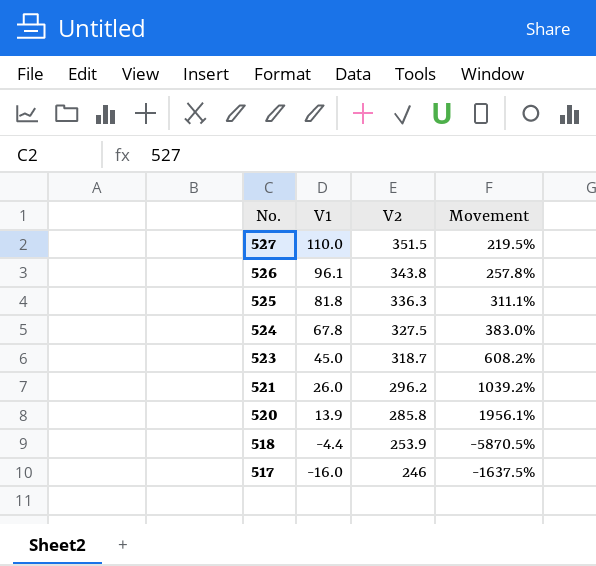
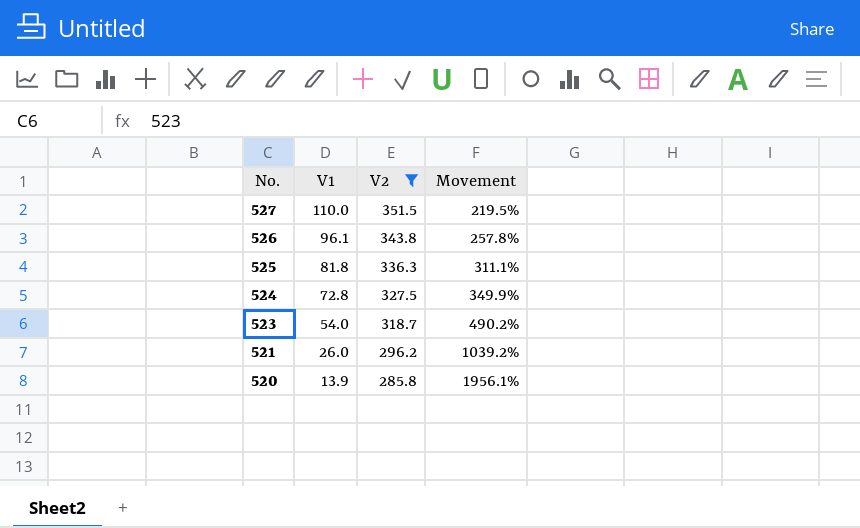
filter: none -> V2 >= 285.8
524 | V1: 67.8 -> 72.8
524 | Movement: 383.0% -> 349.9%
523 | V1: 45.0 -> 54.0
523 | Movement: 608.2% -> 490.2%

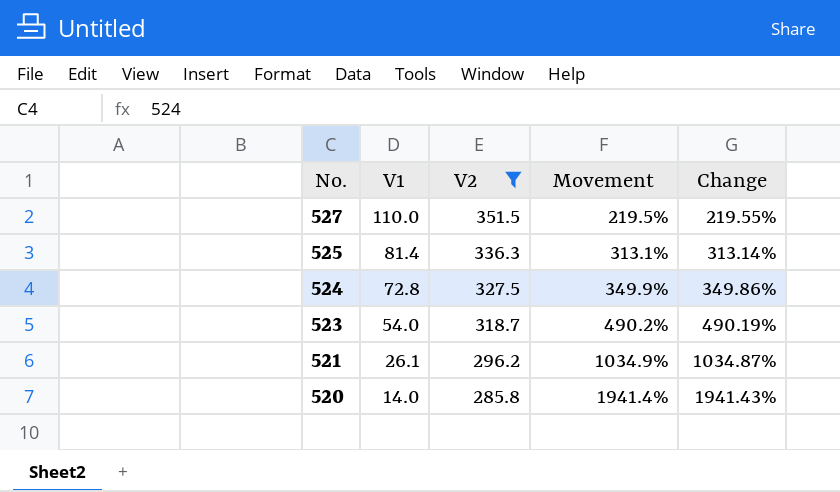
column Change | formula: none -> ([V2] - [V1]) / [V1]
row 526: 96.1 | 343.8 | 257.8% -> none
525 | V1: 81.8 -> 81.4
525 | Movement: 311.1% -> 313.1%
521 | V1: 26.0 -> 26.1
521 | Movement: 1039.2% -> 1034.9%
520 | V1: 13.9 -> 14.0
520 | Movement: 1956.1% -> 1941.4%

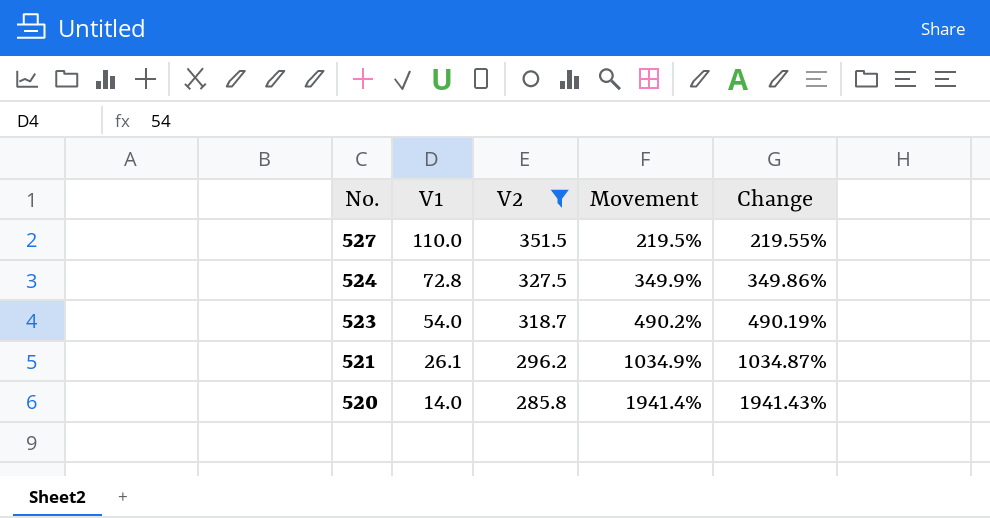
row 525: 81.4 | 336.3 | 313.1% | 313.14% -> none

